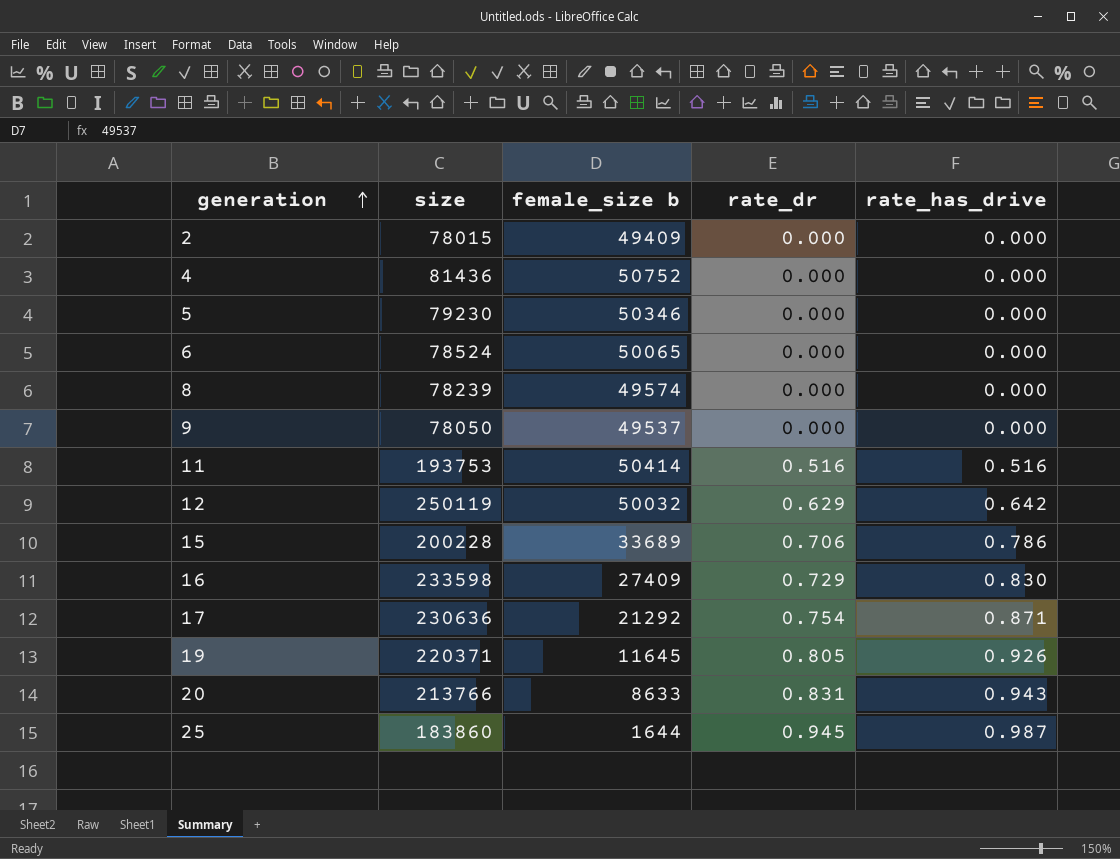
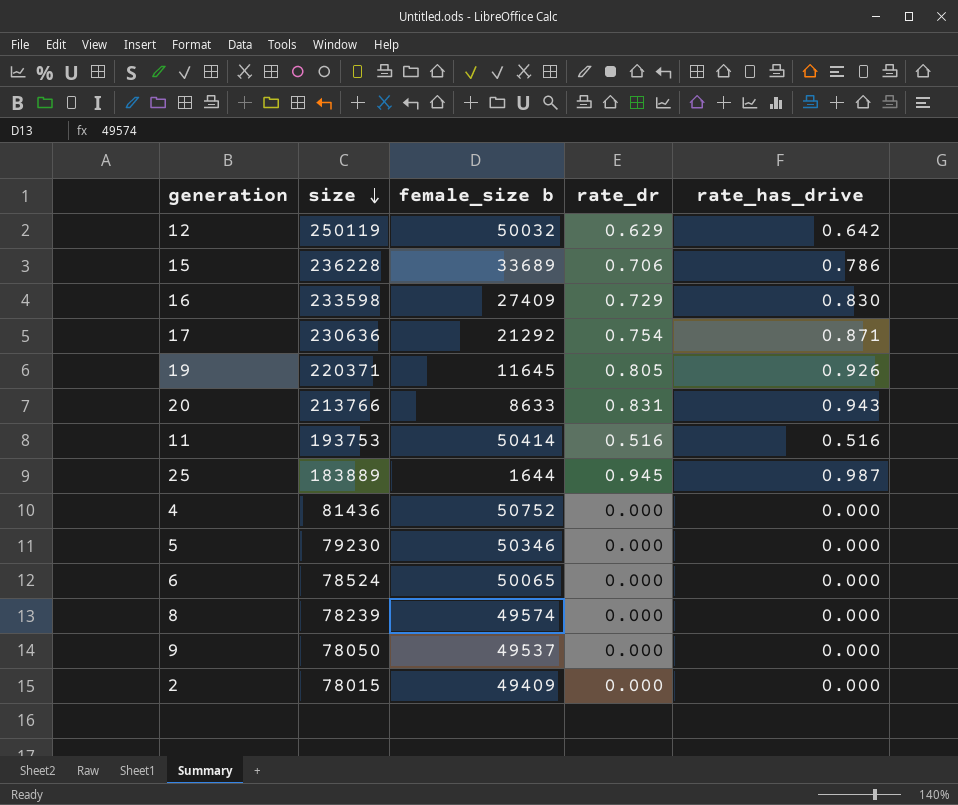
row order: generation ascending -> size descending
15 | size: 200228 -> 236228
25 | size: 183860 -> 183889

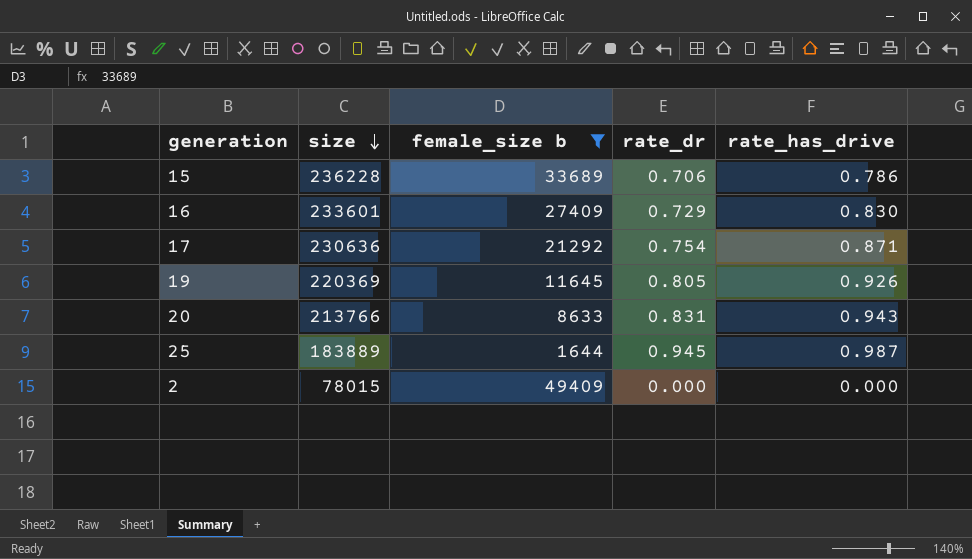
filter: none -> female_size b <= 49409
16 | size: 233598 -> 233601
19 | size: 220371 -> 220369

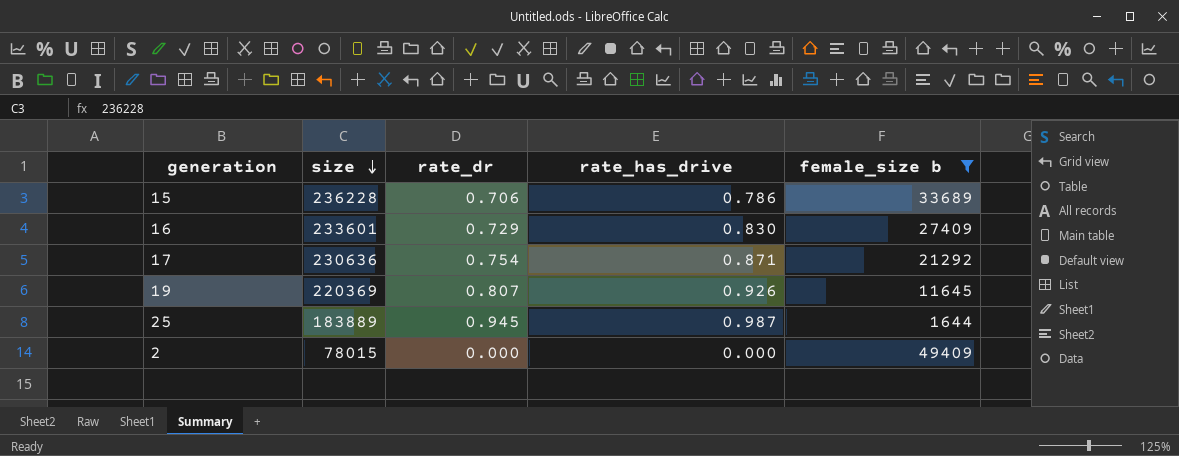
column female_size b | position: 3 -> 5
row 20: 213766 | 8633 | 0.831 | 0.943 -> none
19 | rate_dr: 0.805 -> 0.807

